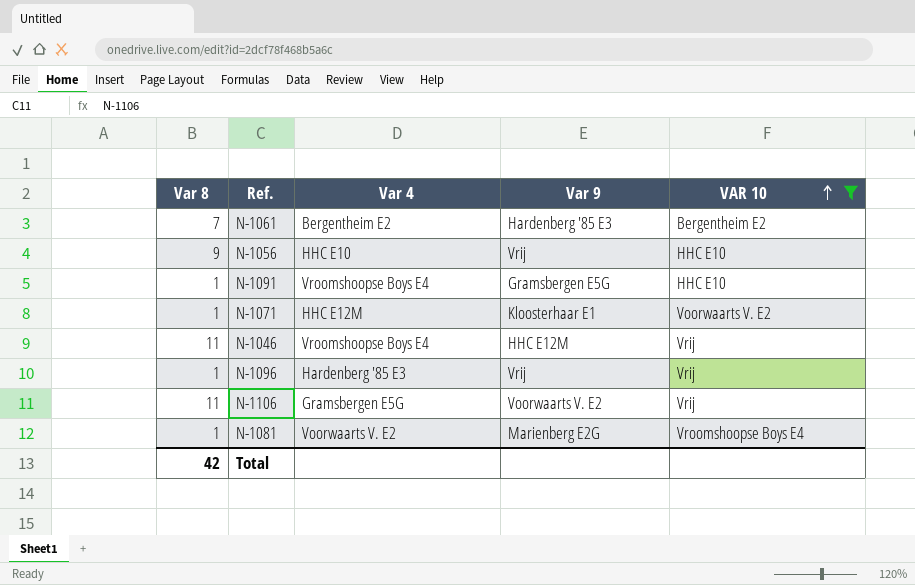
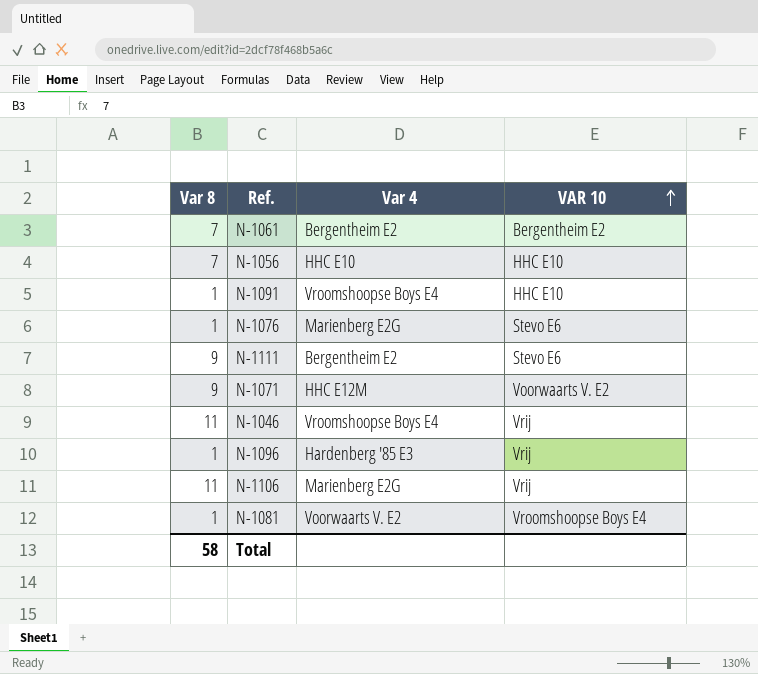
filter: VAR 10 != Stevo E6 -> none
column Var 9 | position: 4 -> none
N-1056 | Var 8: 9 -> 7
N-1071 | Var 8: 1 -> 9
N-1106 | Var 4: Gramsbergen E5G -> Marienberg E2G
Total | Var 8: 42 -> 58

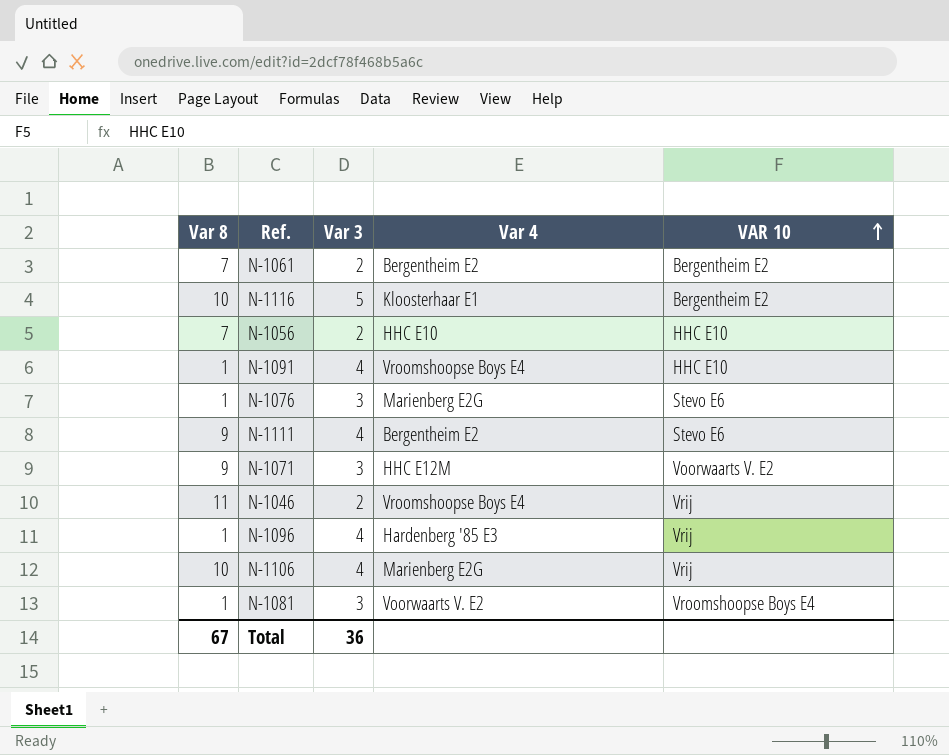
column Var 3 | position: none -> 3
row N-1116: none -> 10 | 5 | Kloosterhaar E1 | Bergentheim E2
N-1106 | Var 8: 11 -> 10
Total | Var 8: 58 -> 67

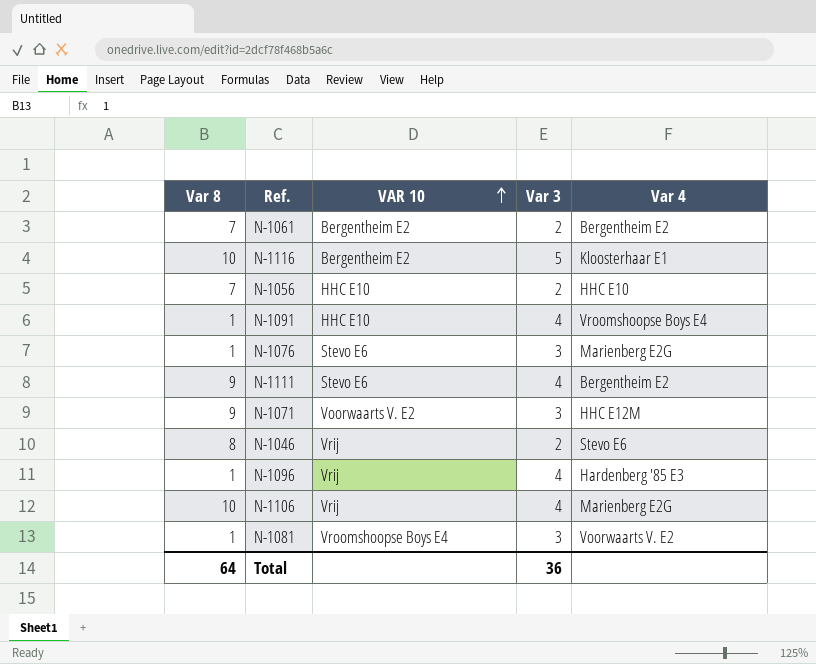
column VAR 10 | position: 5 -> 3
N-1046 | Var 8: 11 -> 8
N-1046 | Var 4: Vroomshoopse Boys E4 -> Stevo E6
Total | Var 8: 67 -> 64

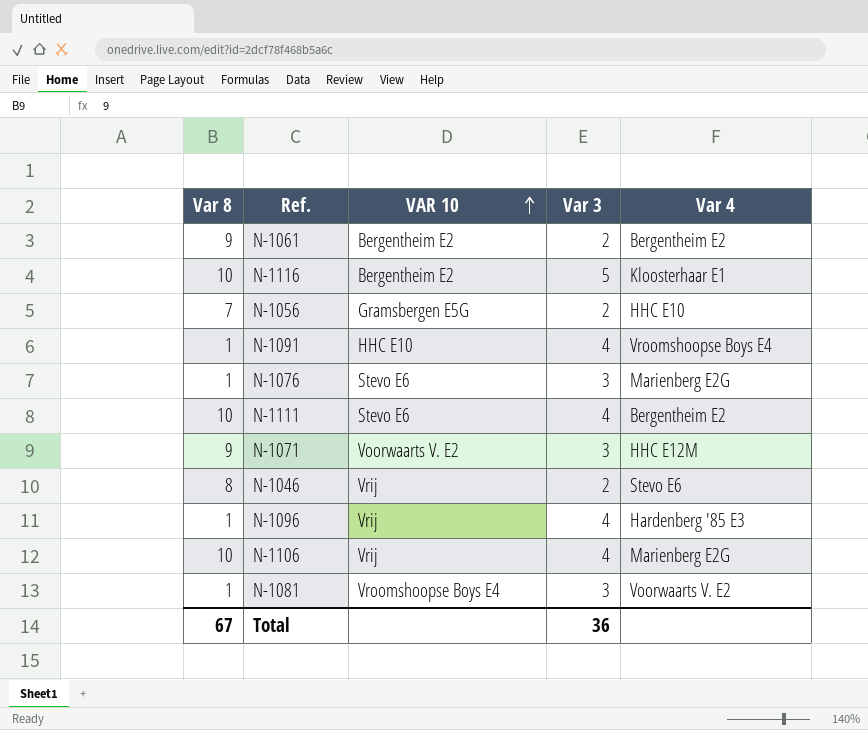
N-1061 | Var 8: 7 -> 9
N-1056 | VAR 10: HHC E10 -> Gramsbergen E5G
N-1111 | Var 8: 9 -> 10
Total | Var 8: 64 -> 67

